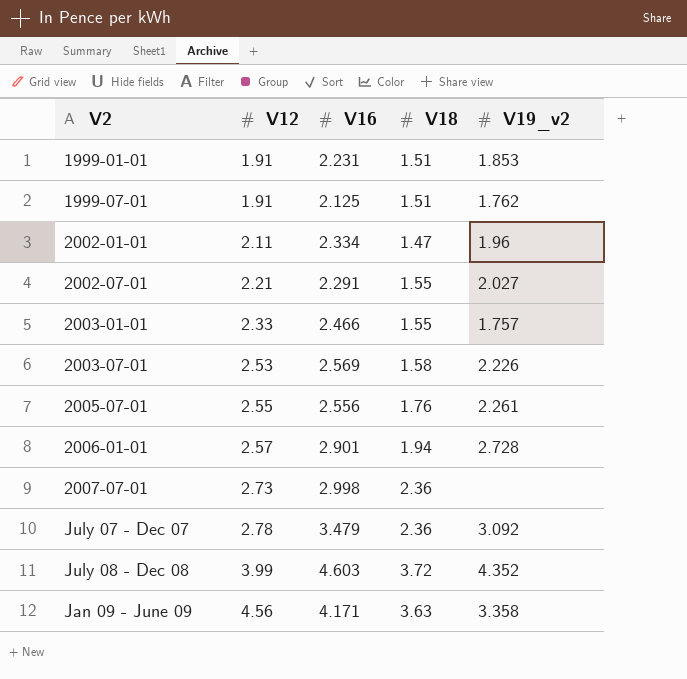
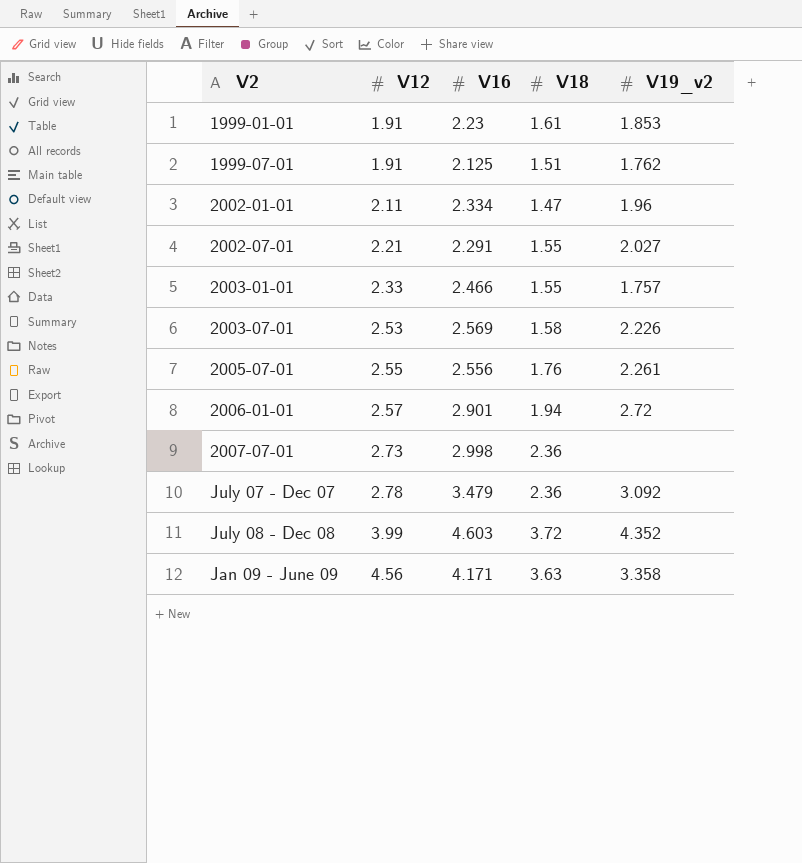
1999-01-01 | V16: 2.231 -> 2.23
1999-01-01 | V18: 1.51 -> 1.61
2006-01-01 | V19_v2: 2.728 -> 2.72

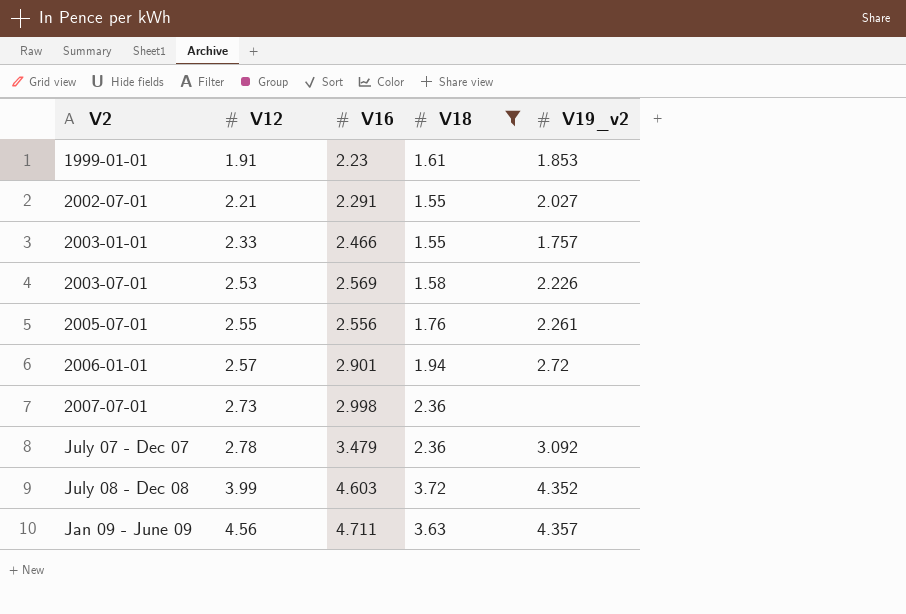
filter: none -> V18 >= 1.55
Jan 09 - June 09 | V16: 4.171 -> 4.711
Jan 09 - June 09 | V19_v2: 3.358 -> 4.357

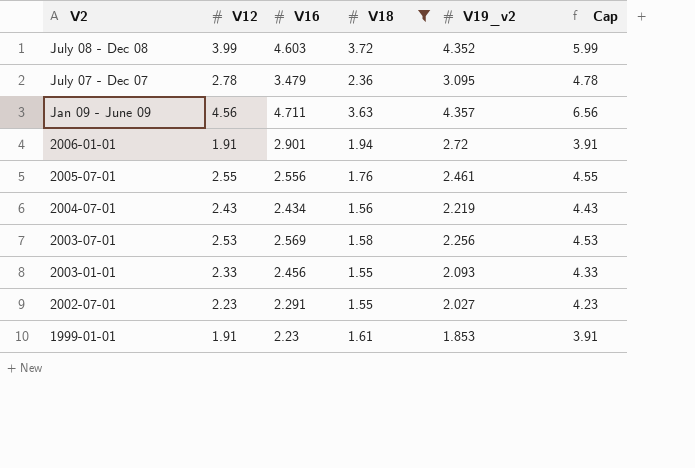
row order: V12 ascending -> V2 descending
column Cap | formula: none -> [V12] + 2
row 2007-07-01: 2.73 | 2.998 | 2.36 | none -> none
July 07 - Dec 07 | V19_v2: 3.092 -> 3.095
2006-01-01 | V12: 2.57 -> 1.91
2005-07-01 | V19_v2: 2.261 -> 2.461
row 2004-07-01: none -> 2.43 | 2.434 | 1.56 | 2.219 | 4.43
2003-07-01 | V19_v2: 2.226 -> 2.256
2003-01-01 | V16: 2.466 -> 2.456
2003-01-01 | V19_v2: 1.757 -> 2.093
2002-07-01 | V12: 2.21 -> 2.23

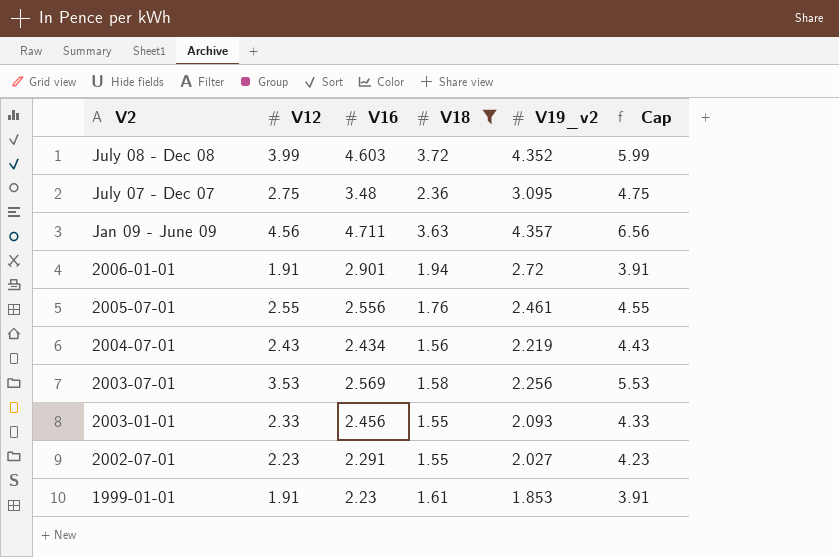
July 07 - Dec 07 | V12: 2.78 -> 2.75
July 07 - Dec 07 | V16: 3.479 -> 3.48
July 07 - Dec 07 | Cap: 4.78 -> 4.75
2003-07-01 | V12: 2.53 -> 3.53
2003-07-01 | Cap: 4.53 -> 5.53

